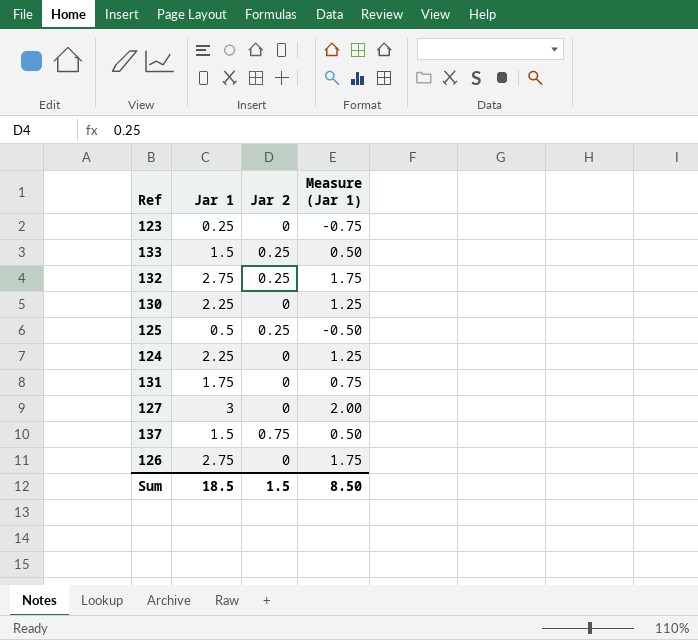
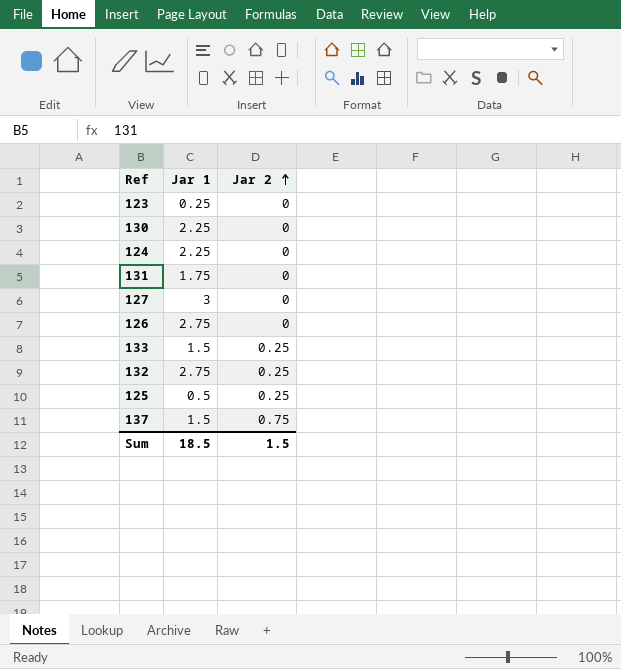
row order: none -> Jar 2 ascending
column Measure (Jar 1) | formula: [Jar 1] - 1 -> none

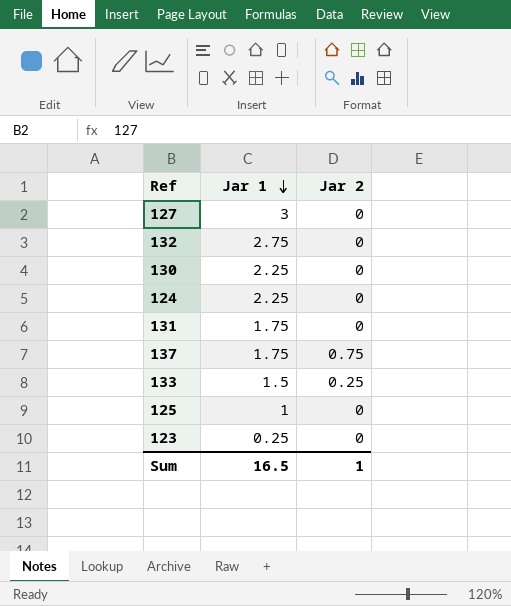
row order: Jar 2 ascending -> Jar 1 descending
row 126: 2.75 | 0 -> none
132 | Jar 2: 0.25 -> 0
137 | Jar 1: 1.5 -> 1.75
125 | Jar 1: 0.5 -> 1
125 | Jar 2: 0.25 -> 0
Sum | Jar 1: 18.5 -> 16.5
Sum | Jar 2: 1.5 -> 1

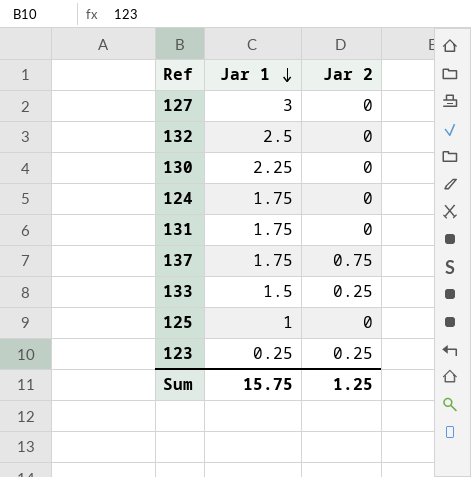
132 | Jar 1: 2.75 -> 2.5
124 | Jar 1: 2.25 -> 1.75
123 | Jar 2: 0 -> 0.25
Sum | Jar 1: 16.5 -> 15.75
Sum | Jar 2: 1 -> 1.25

